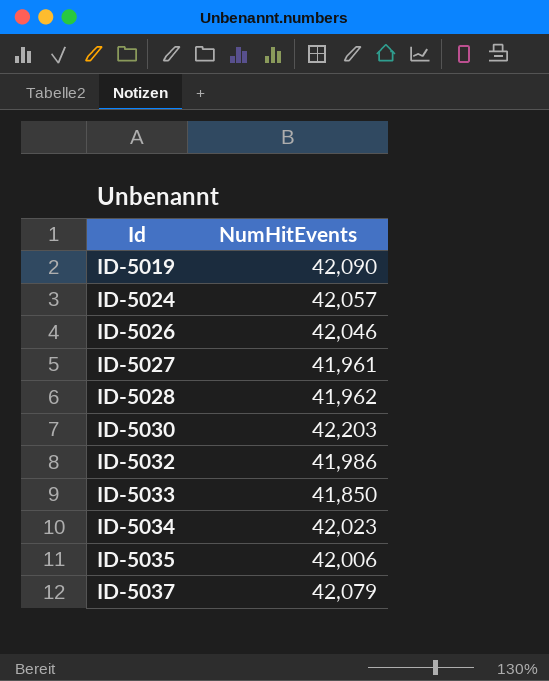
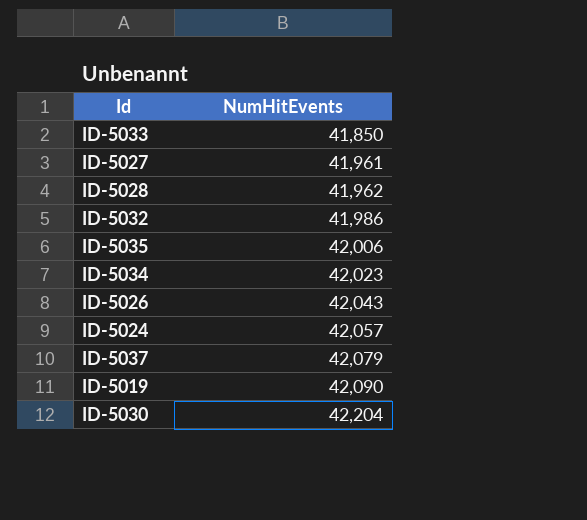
row order: Id ascending -> NumHitEvents ascending
ID-5026 | NumHitEvents: 42,046 -> 42,043
ID-5030 | NumHitEvents: 42,203 -> 42,204

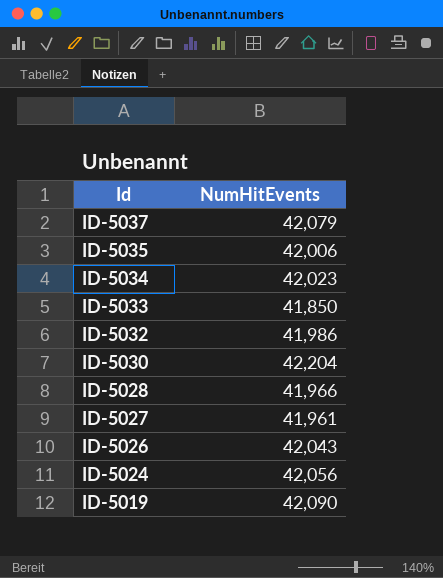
row order: NumHitEvents ascending -> Id descending
ID-5028 | NumHitEvents: 41,962 -> 41,966
ID-5024 | NumHitEvents: 42,057 -> 42,056

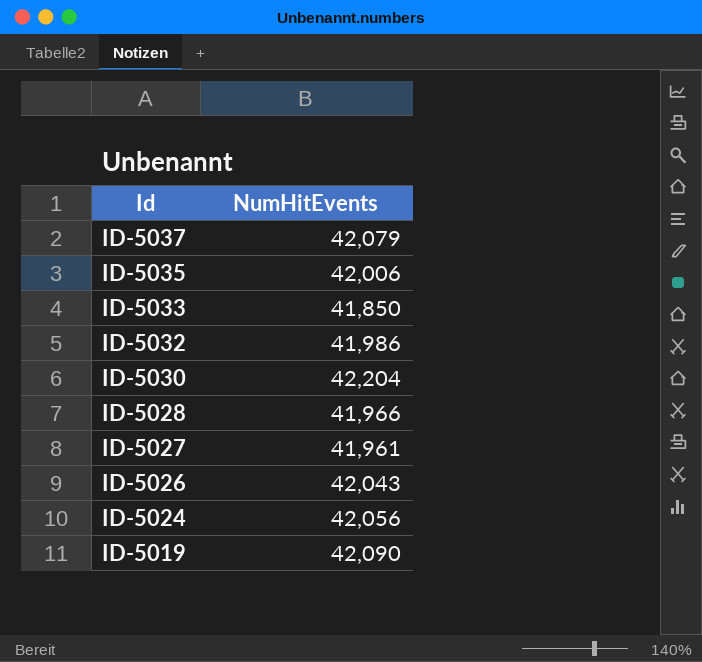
row ID-5034: 42,023 -> none

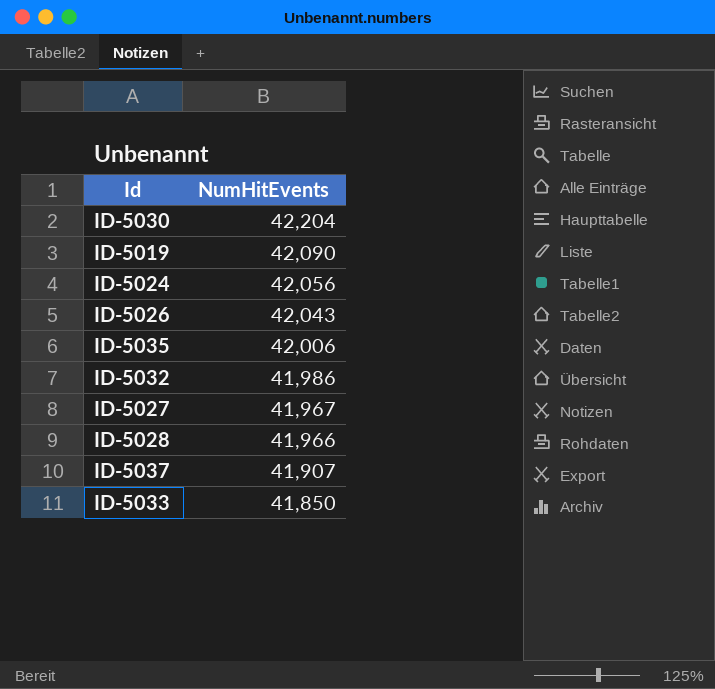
row order: Id descending -> NumHitEvents descending
ID-5027 | NumHitEvents: 41,961 -> 41,967
ID-5037 | NumHitEvents: 42,079 -> 41,907

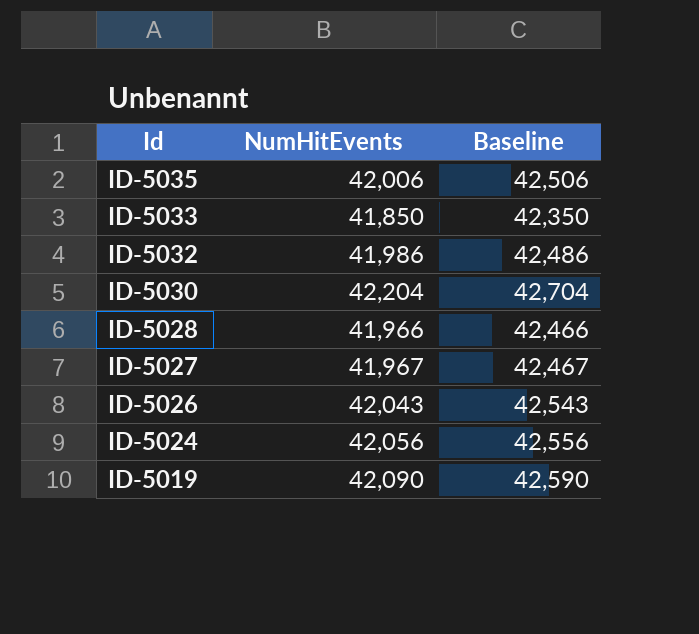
row order: NumHitEvents descending -> Id descending
column Baseline | formula: none -> [NumHitEvents] + 500
row ID-5037: 41,907 -> none

